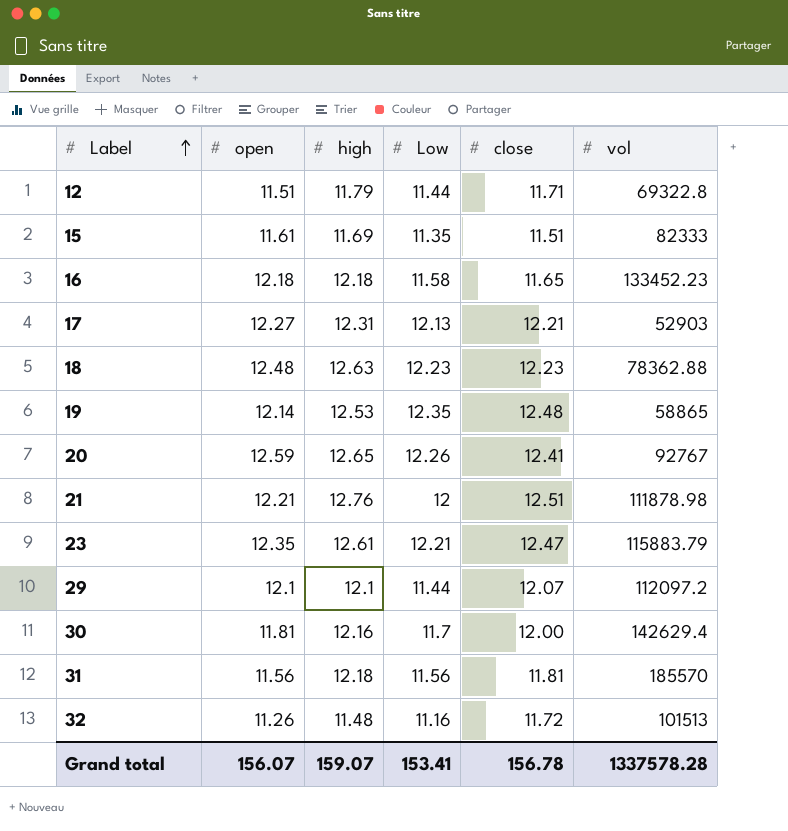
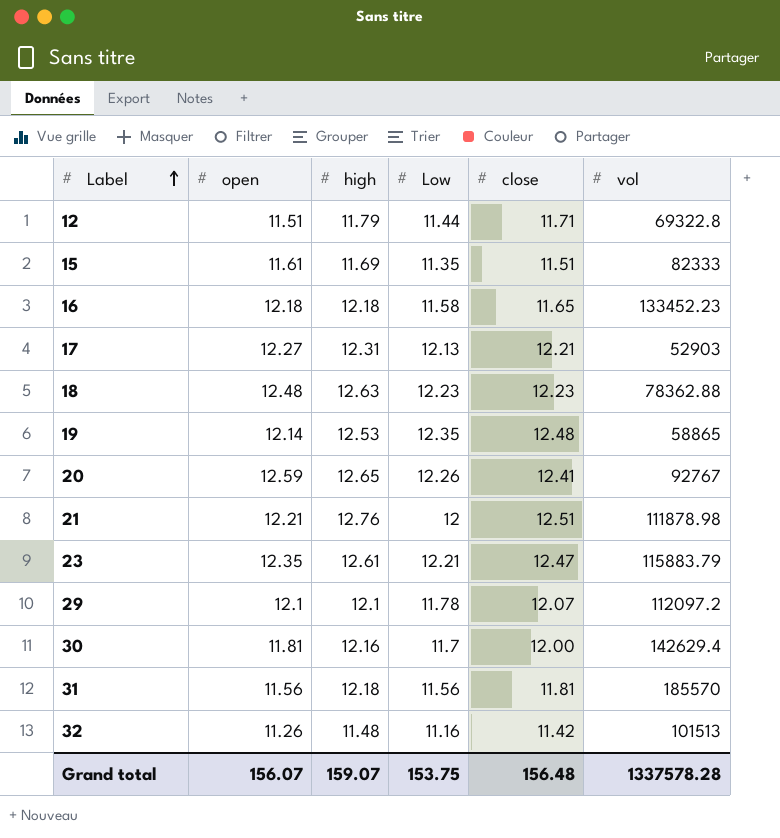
29 | Low: 11.44 -> 11.78
32 | close: 11.72 -> 11.42
Grand total | Low: 153.41 -> 153.75
Grand total | close: 156.78 -> 156.48

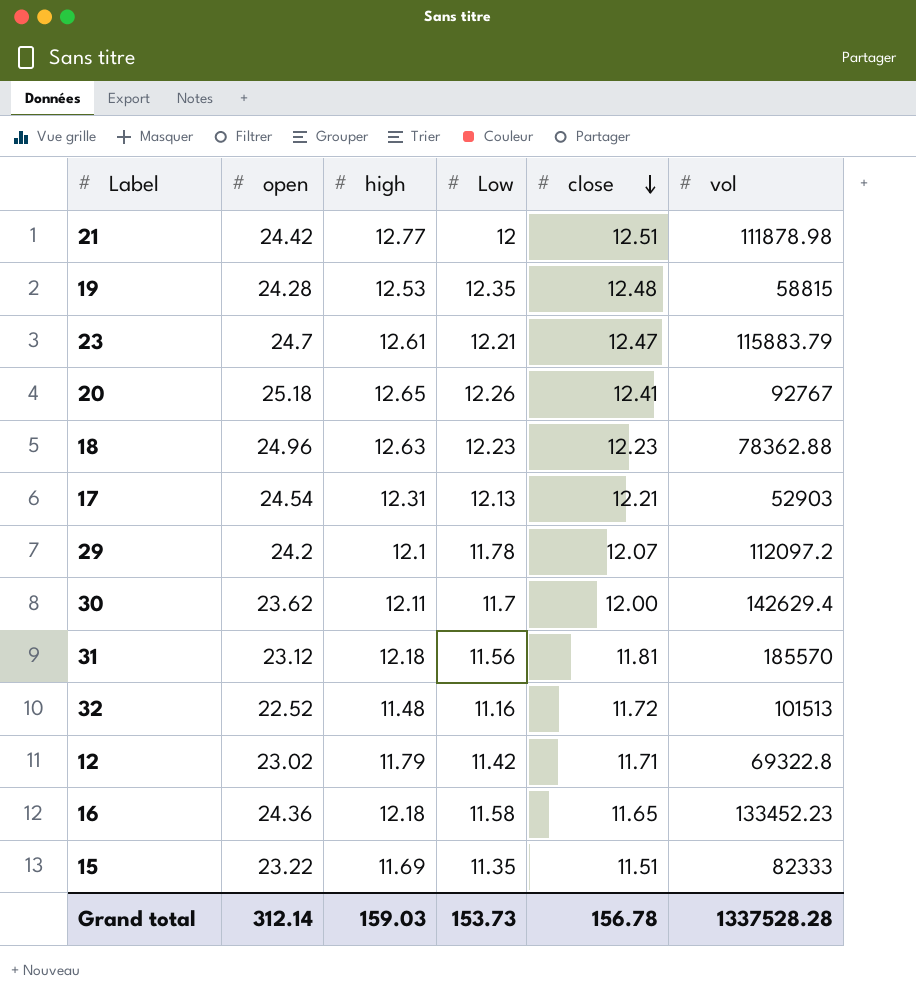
row order: Label ascending -> close descending
21 | open: 12.21 -> 24.42
21 | high: 12.76 -> 12.77
19 | open: 12.14 -> 24.28
19 | vol: 58865 -> 58815
23 | open: 12.35 -> 24.7
20 | open: 12.59 -> 25.18
18 | open: 12.48 -> 24.96
17 | open: 12.27 -> 24.54
29 | open: 12.1 -> 24.2
30 | open: 11.81 -> 23.62
30 | high: 12.16 -> 12.11
31 | open: 11.56 -> 23.12
32 | open: 11.26 -> 22.52
32 | close: 11.42 -> 11.72
12 | open: 11.51 -> 23.02
12 | Low: 11.44 -> 11.42
16 | open: 12.18 -> 24.36
15 | open: 11.61 -> 23.22
Grand total | open: 156.07 -> 312.14
Grand total | high: 159.07 -> 159.03
Grand total | Low: 153.75 -> 153.73
Grand total | close: 156.48 -> 156.78
Grand total | vol: 1337578.28 -> 1337528.28

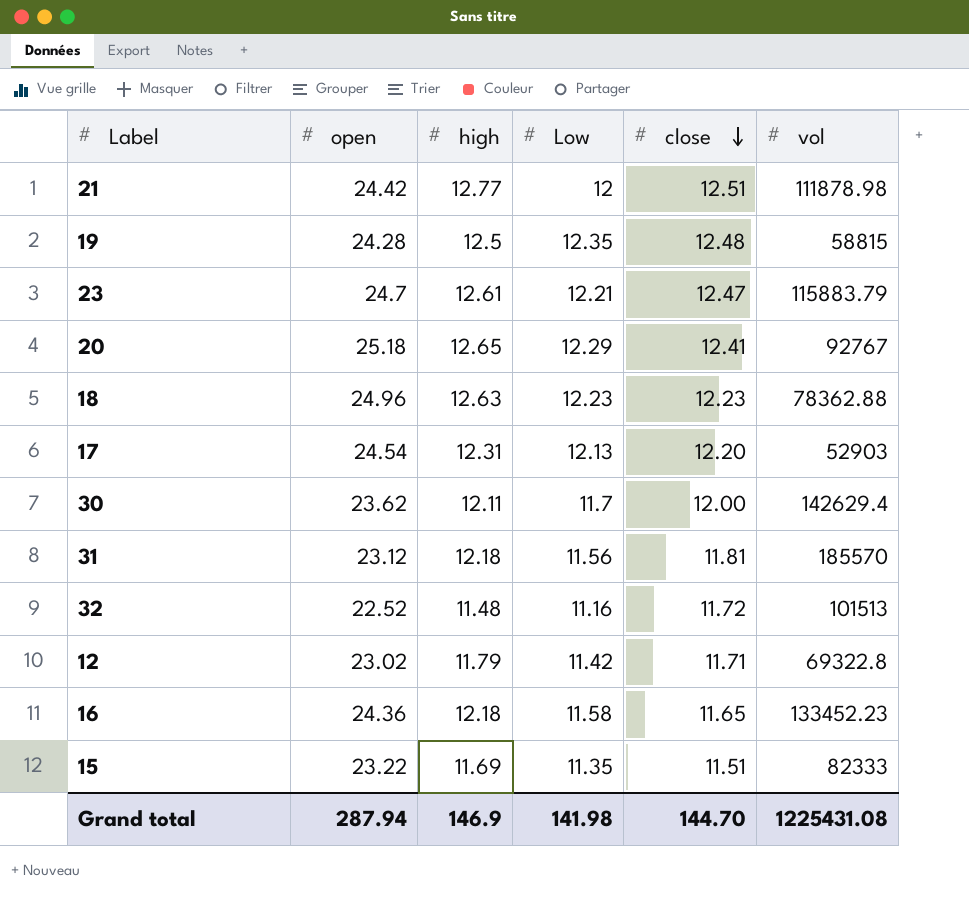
row 29: 24.2 | 12.1 | 11.78 | 12.07 | 112097.2 -> none
19 | high: 12.53 -> 12.5
20 | Low: 12.26 -> 12.29
17 | close: 12.21 -> 12.20
Grand total | open: 312.14 -> 287.94
Grand total | high: 159.03 -> 146.9
Grand total | Low: 153.73 -> 141.98
Grand total | close: 156.78 -> 144.70
Grand total | vol: 1337528.28 -> 1225431.08

